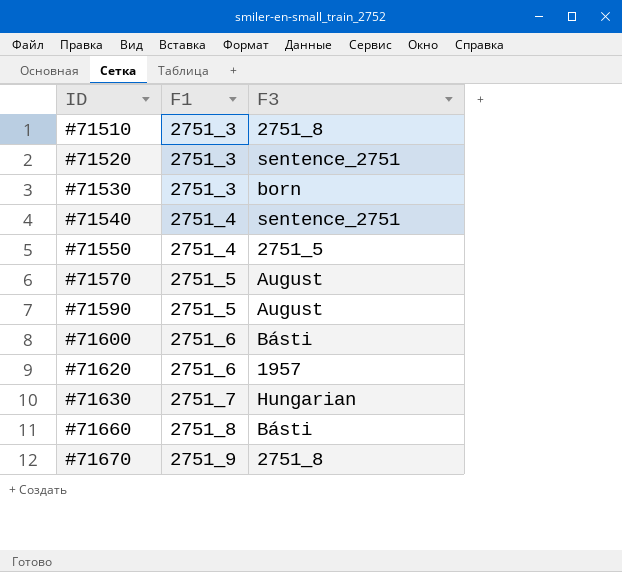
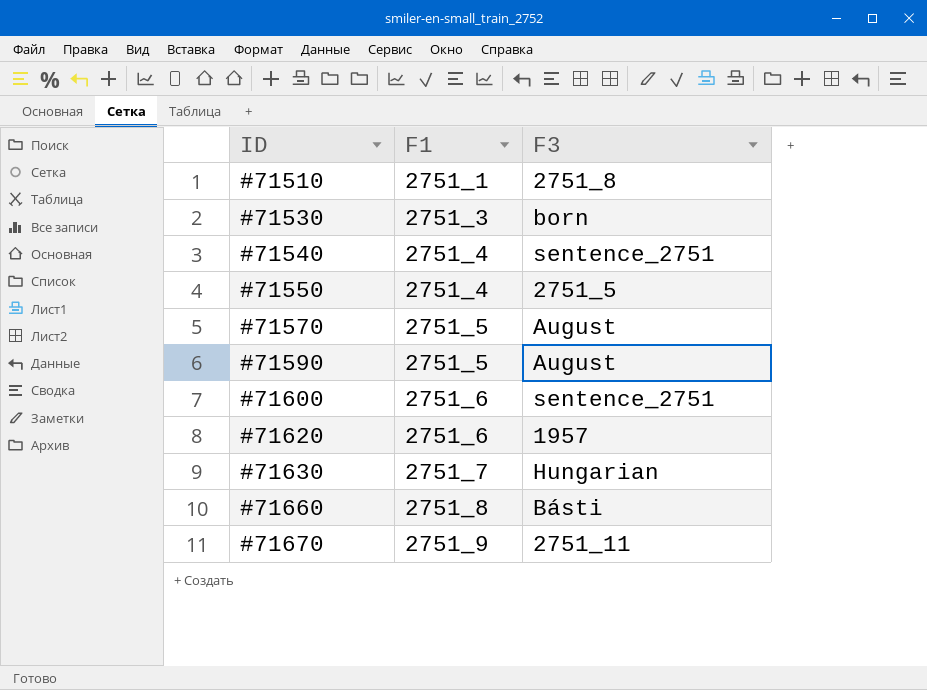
row #71520: 2751_3 | sentence_2751 -> none
#71510 | F1: 2751_3 -> 2751_1
#71600 | F3: Básti -> sentence_2751
#71670 | F3: 2751_8 -> 2751_11

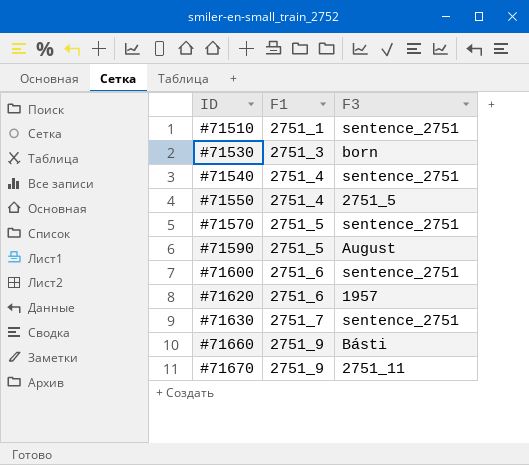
#71510 | F3: 2751_8 -> sentence_2751
#71570 | F3: August -> sentence_2751
#71630 | F3: Hungarian -> sentence_2751
#71660 | F1: 2751_8 -> 2751_9

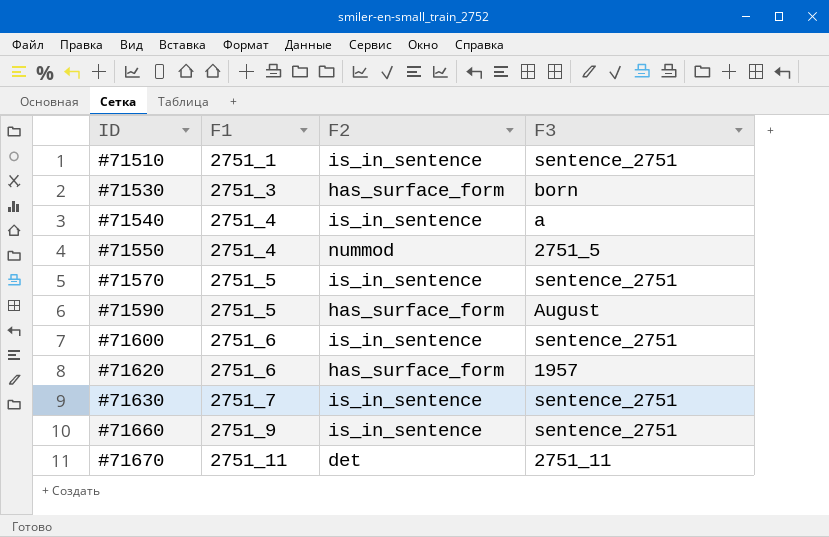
column F2 | position: none -> 3
#71540 | F3: sentence_2751 -> a
#71660 | F3: Básti -> sentence_2751
#71670 | F1: 2751_9 -> 2751_11

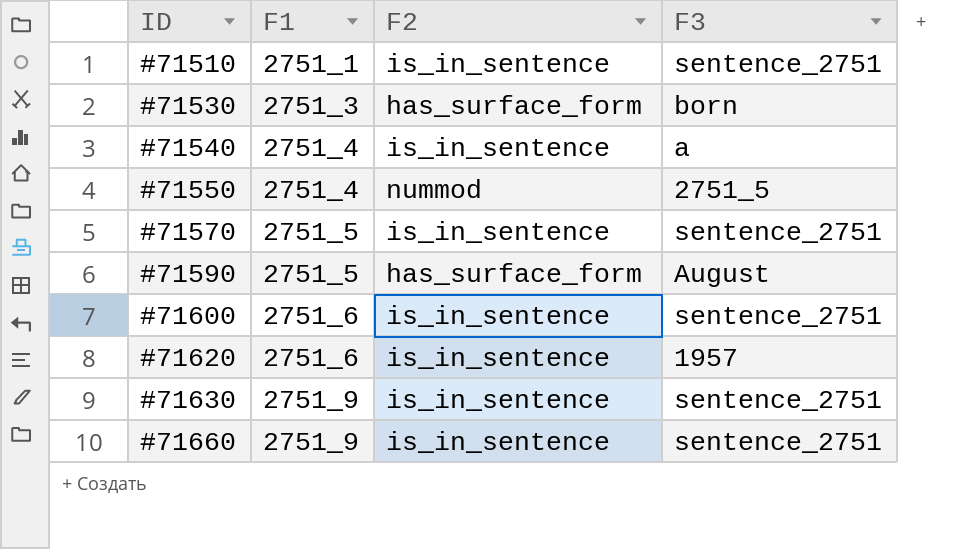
row #71670: 2751_11 | det | 2751_11 -> none
#71620 | F2: has_surface_form -> is_in_sentence
#71630 | F1: 2751_7 -> 2751_9

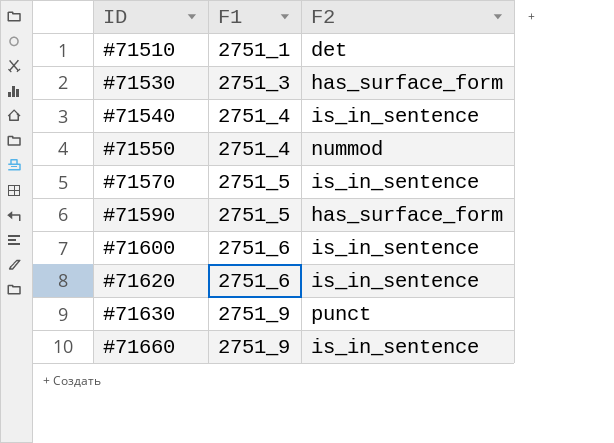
column F3 | position: 4 -> none
#71510 | F2: is_in_sentence -> det
#71630 | F2: is_in_sentence -> punct

